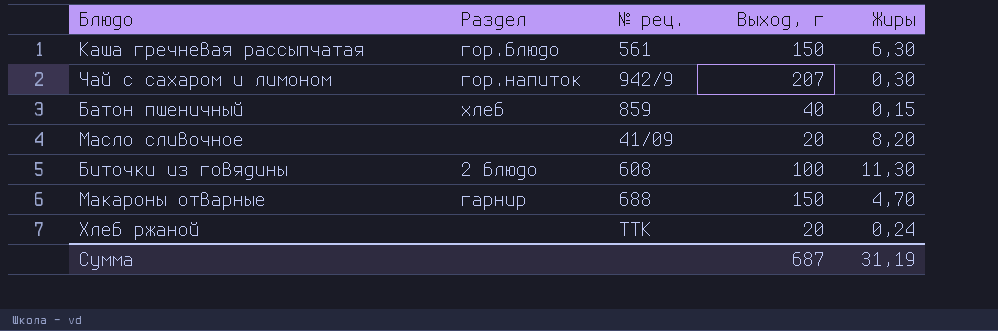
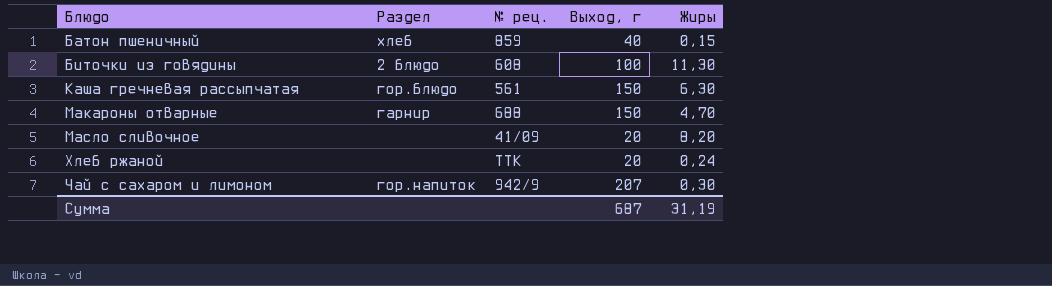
row order: none -> Блюдо ascending

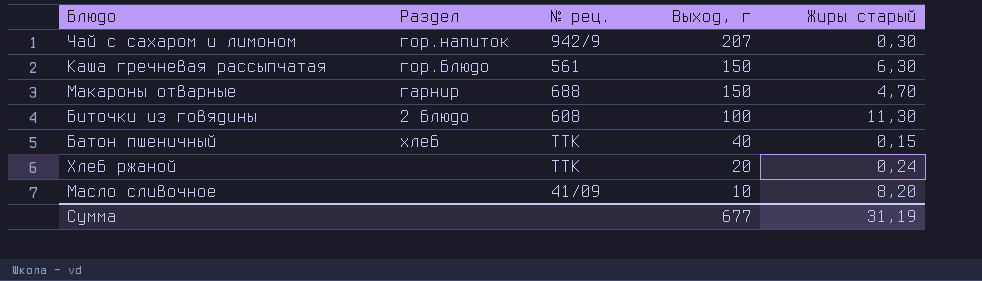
row order: Блюдо ascending -> Выход, г descending
column name: Жиры -> Жиры старый
Батон пшеничный | № рец.: 859 -> ТТК
Масло сливочное | Выход, г: 20 -> 10
Сумма | Выход, г: 687 -> 677

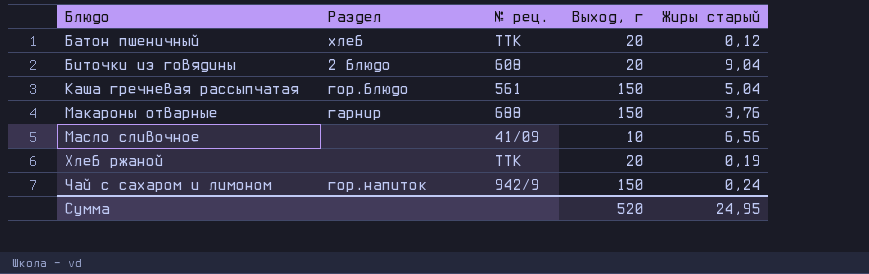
row order: Выход, г descending -> Блюдо ascending
Батон пшеничный | Выход, г: 40 -> 20
Батон пшеничный | Жиры старый: 0,15 -> 0,12
Биточки из говядины | Выход, г: 100 -> 20
Биточки из говядины | Жиры старый: 11,30 -> 9,04
Каша гречневая рассыпчатая | Жиры старый: 6,30 -> 5,04
Макароны отварные | Жиры старый: 4,70 -> 3,76
Масло сливочное | Жиры старый: 8,20 -> 6,56
Хлеб ржаной | Жиры старый: 0,24 -> 0,19
Чай с сахаром и лимоном | Выход, г: 207 -> 150
Чай с сахаром и лимоном | Жиры старый: 0,30 -> 0,24
Сумма | Выход, г: 677 -> 520
Сумма | Жиры старый: 31,19 -> 24,95

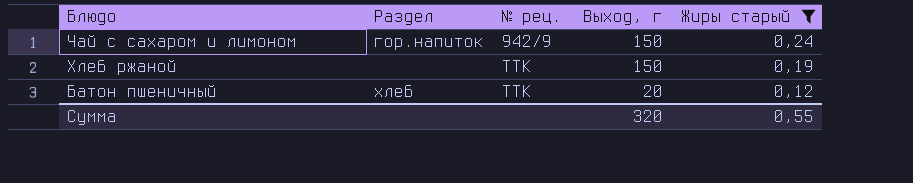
filter: none -> Жиры старый <= 0,24
row order: Блюдо ascending -> Блюдо descending
Хлеб ржаной | Выход, г: 20 -> 150
Сумма | Выход, г: 520 -> 320
Сумма | Жиры старый: 24,95 -> 0,55

